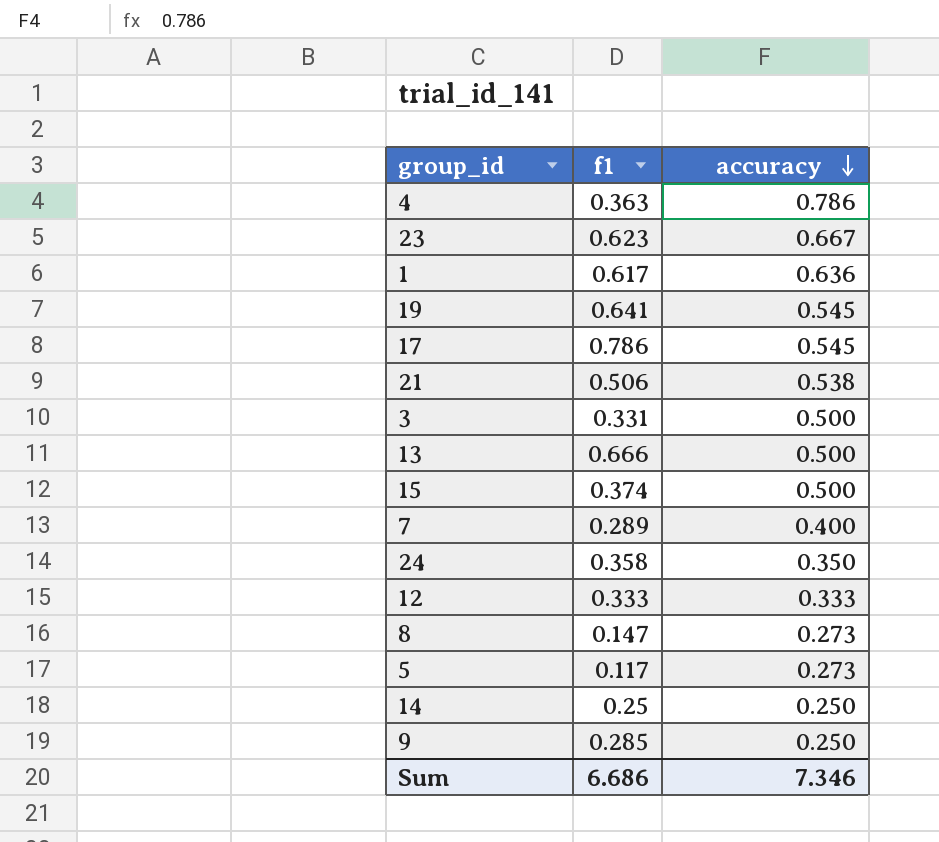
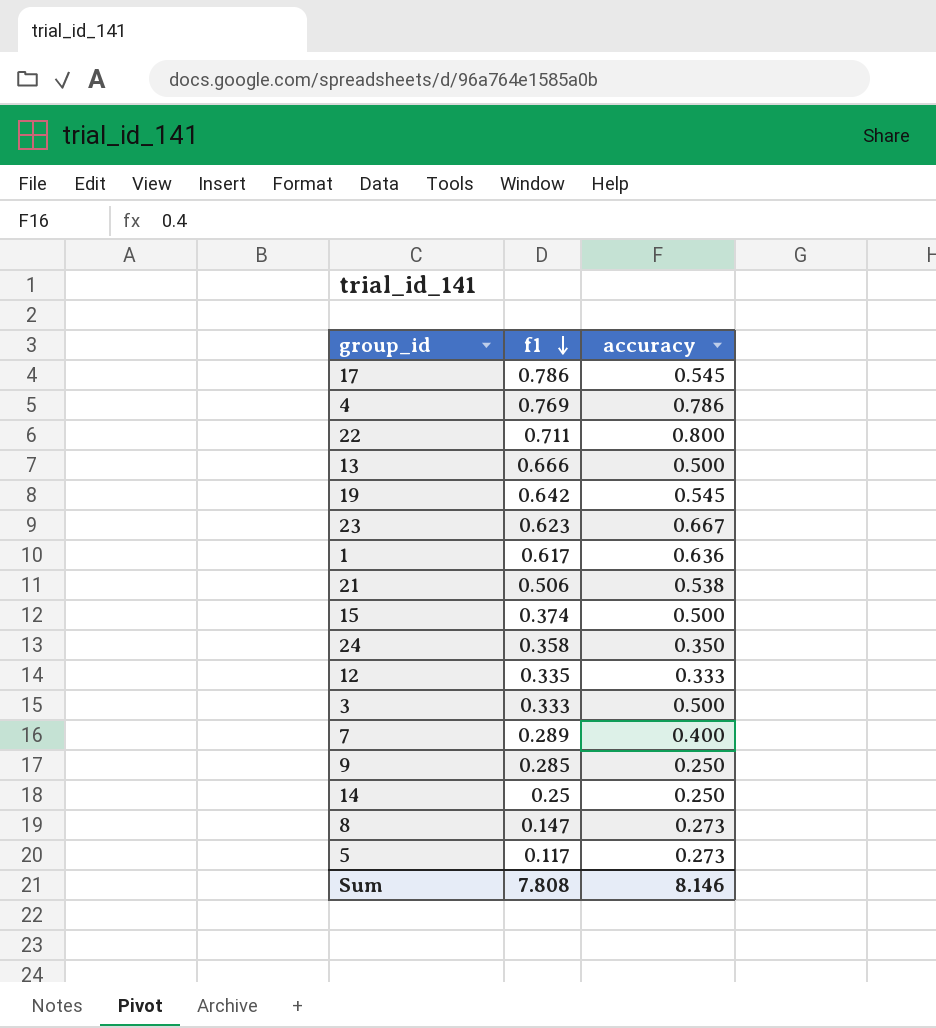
row order: accuracy descending -> f1 descending
4 | f1: 0.363 -> 0.769
row 22: none -> 0.711 | 0.800
19 | f1: 0.641 -> 0.642
12 | f1: 0.333 -> 0.335
3 | f1: 0.331 -> 0.333
Sum | f1: 6.686 -> 7.808
Sum | accuracy: 7.346 -> 8.146

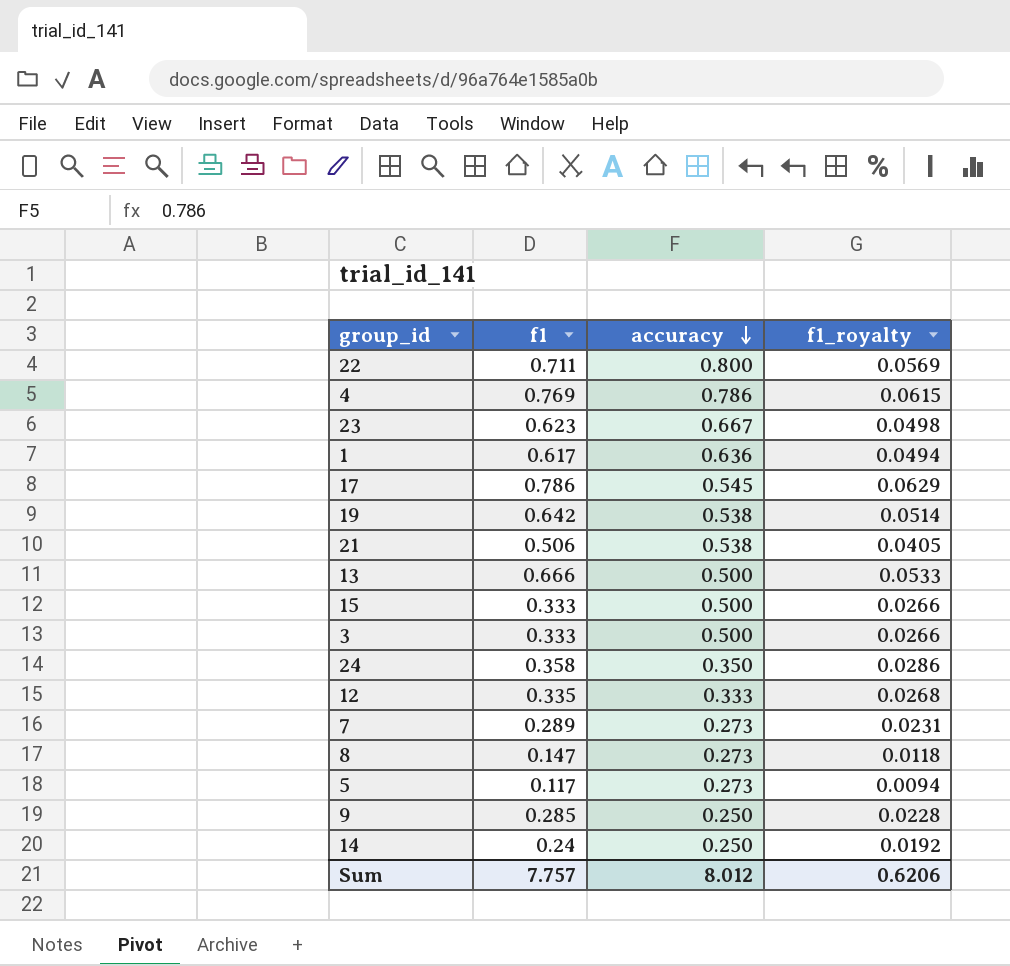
row order: f1 descending -> accuracy descending
column f1_royalty | formula: none -> [f1] * 0.08
19 | accuracy: 0.545 -> 0.538
15 | f1: 0.374 -> 0.333
7 | accuracy: 0.400 -> 0.273
14 | f1: 0.25 -> 0.24
Sum | f1: 7.808 -> 7.757
Sum | accuracy: 8.146 -> 8.012

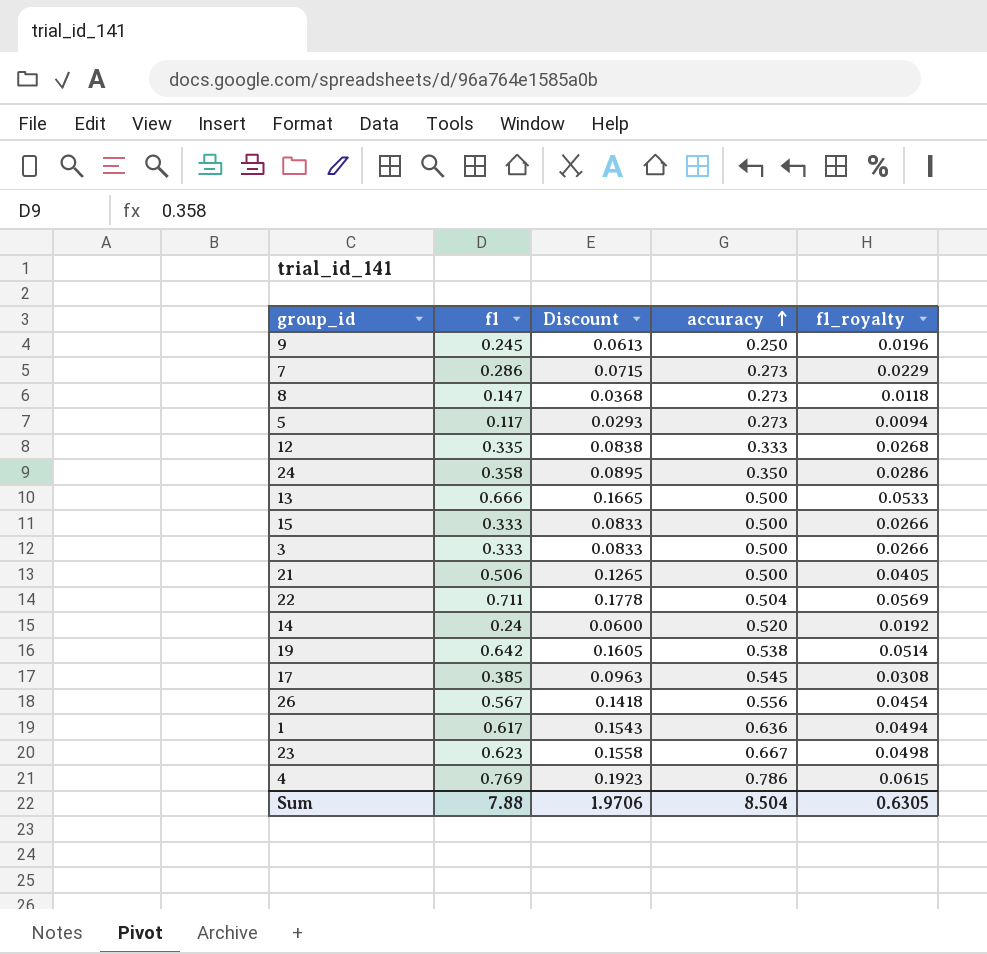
row order: accuracy descending -> accuracy ascending
column Discount | formula: none -> [f1] * 0.25
9 | f1: 0.285 -> 0.245
9 | f1_royalty: 0.0228 -> 0.0196
7 | f1: 0.289 -> 0.286
7 | f1_royalty: 0.0231 -> 0.0229
21 | accuracy: 0.538 -> 0.500
22 | accuracy: 0.800 -> 0.504
14 | accuracy: 0.250 -> 0.520
17 | f1: 0.786 -> 0.385
17 | f1_royalty: 0.0629 -> 0.0308
row 26: none -> 0.567 | 0.1418 | 0.556 | 0.0454
Sum | f1: 7.757 -> 7.88
Sum | accuracy: 8.012 -> 8.504
Sum | f1_royalty: 0.6206 -> 0.6305

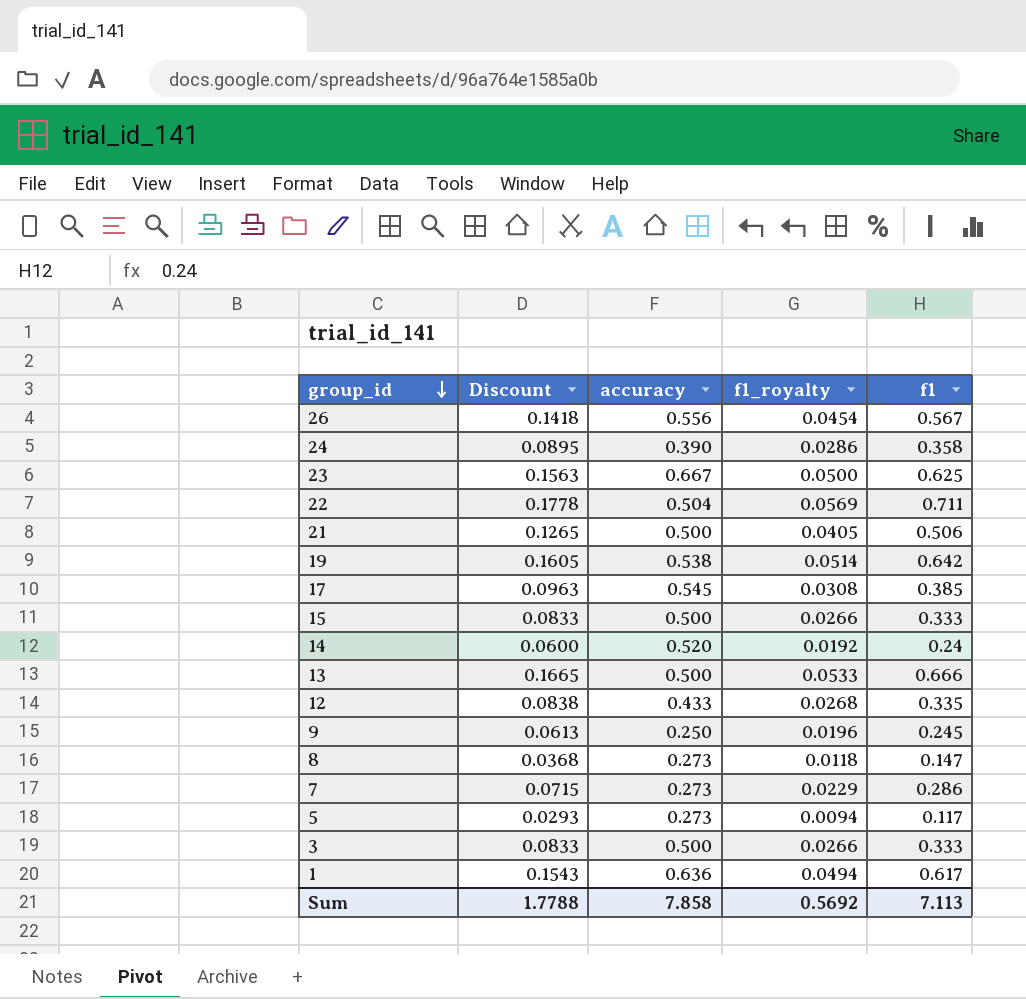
row order: accuracy ascending -> group_id descending
column f1 | position: 2 -> 5
row 4: 0.769 | 0.1923 | 0.786 | 0.0615 -> none
24 | accuracy: 0.350 -> 0.390
23 | Discount: 0.1558 -> 0.1563
23 | f1_royalty: 0.0498 -> 0.0500
23 | f1: 0.623 -> 0.625
12 | accuracy: 0.333 -> 0.433
Sum | Discount: 1.9706 -> 1.7788
Sum | accuracy: 8.504 -> 7.858
Sum | f1_royalty: 0.6305 -> 0.5692
Sum | f1: 7.88 -> 7.113

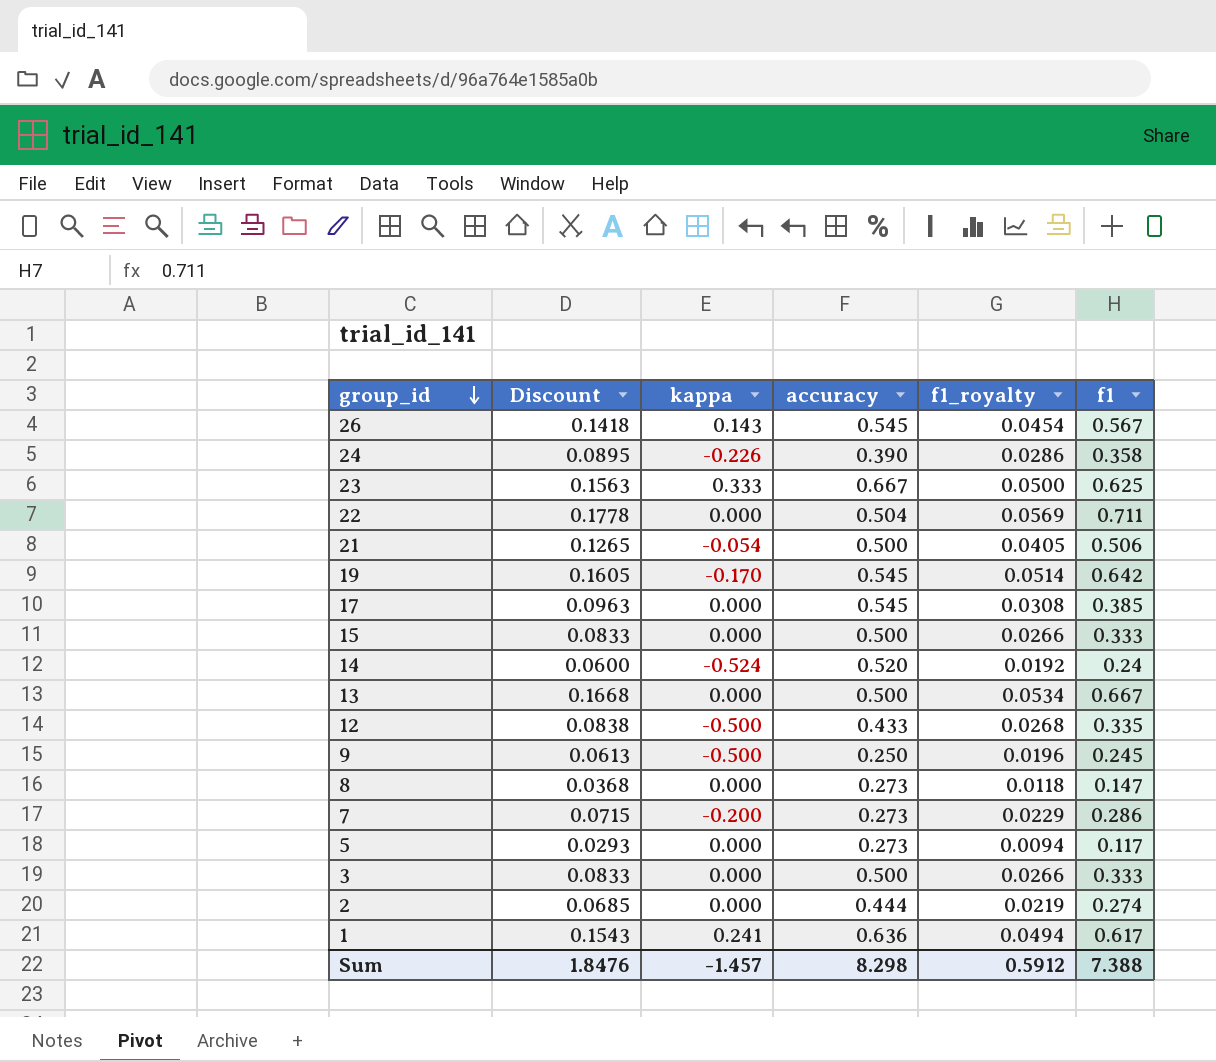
column kappa | position: none -> 3
26 | accuracy: 0.556 -> 0.545
19 | accuracy: 0.538 -> 0.545
13 | Discount: 0.1665 -> 0.1668
13 | f1_royalty: 0.0533 -> 0.0534
13 | f1: 0.666 -> 0.667
row 2: none -> 0.0685 | 0.000 | 0.444 | 0.0219 | 0.274
Sum | Discount: 1.7788 -> 1.8476
Sum | accuracy: 7.858 -> 8.298
Sum | f1_royalty: 0.5692 -> 0.5912
Sum | f1: 7.113 -> 7.388

